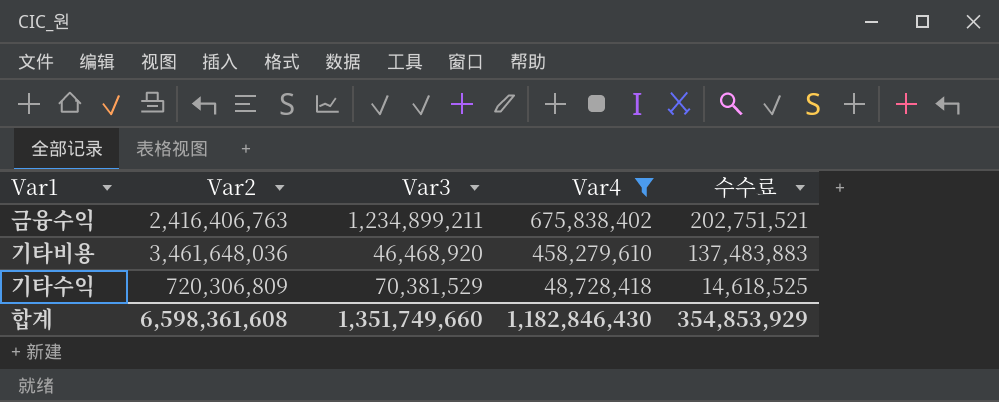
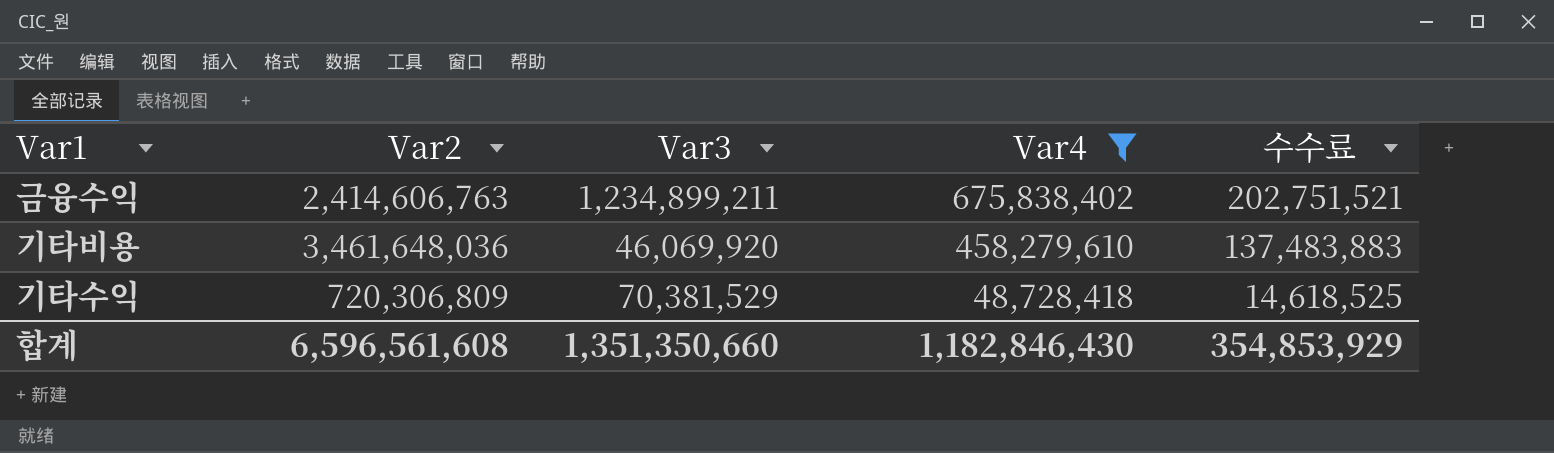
금융수익 | Var2: 2,416,406,763 -> 2,414,606,763
기타비용 | Var3: 46,468,920 -> 46,069,920
합계 | Var2: 6,598,361,608 -> 6,596,561,608
합계 | Var3: 1,351,749,660 -> 1,351,350,660

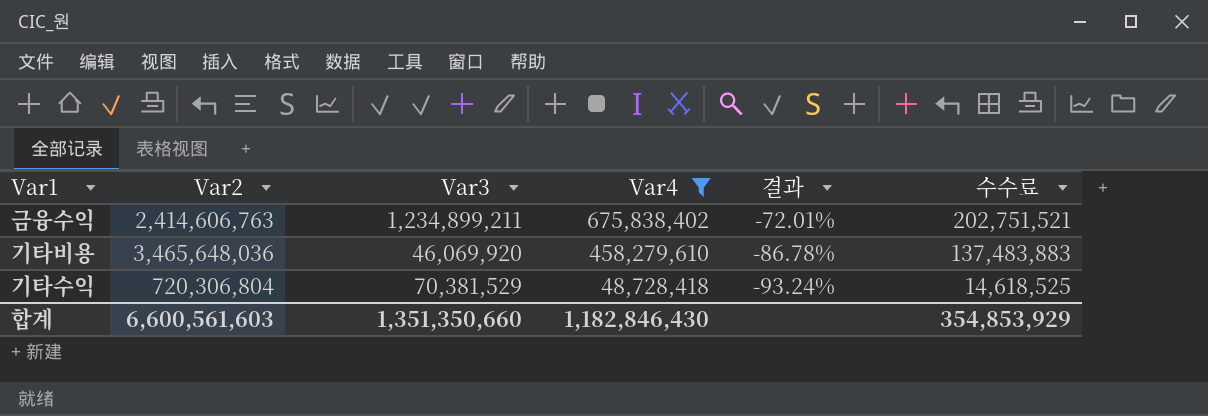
column 결과 | formula: none -> ([Var4] - [Var2]) / [Var2]
기타비용 | Var2: 3,461,648,036 -> 3,465,648,036
기타수익 | Var2: 720,306,809 -> 720,306,804
합계 | Var2: 6,596,561,608 -> 6,600,561,603

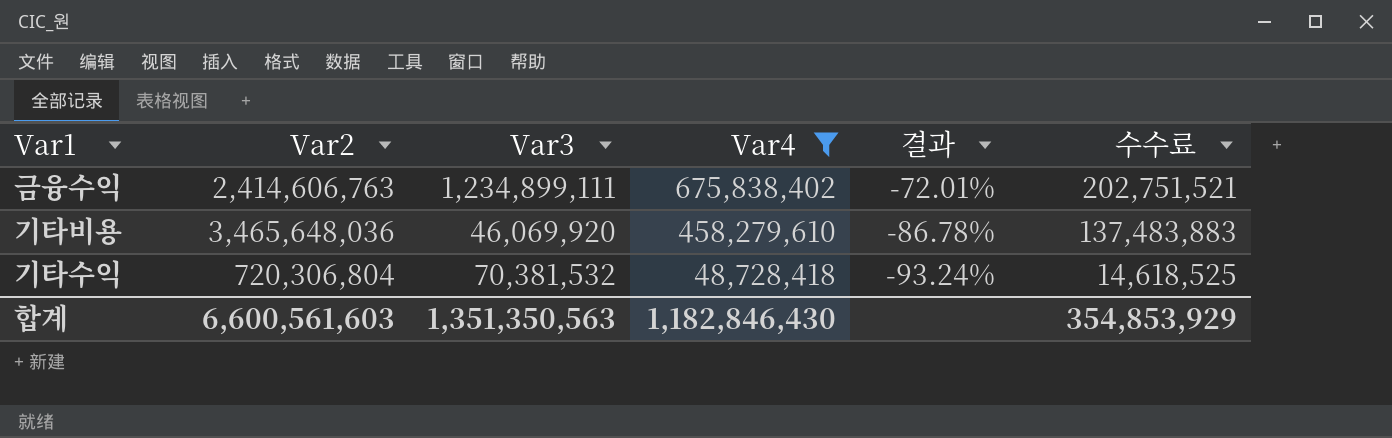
금융수익 | Var3: 1,234,899,211 -> 1,234,899,111
기타수익 | Var3: 70,381,529 -> 70,381,532
합계 | Var3: 1,351,350,660 -> 1,351,350,563

